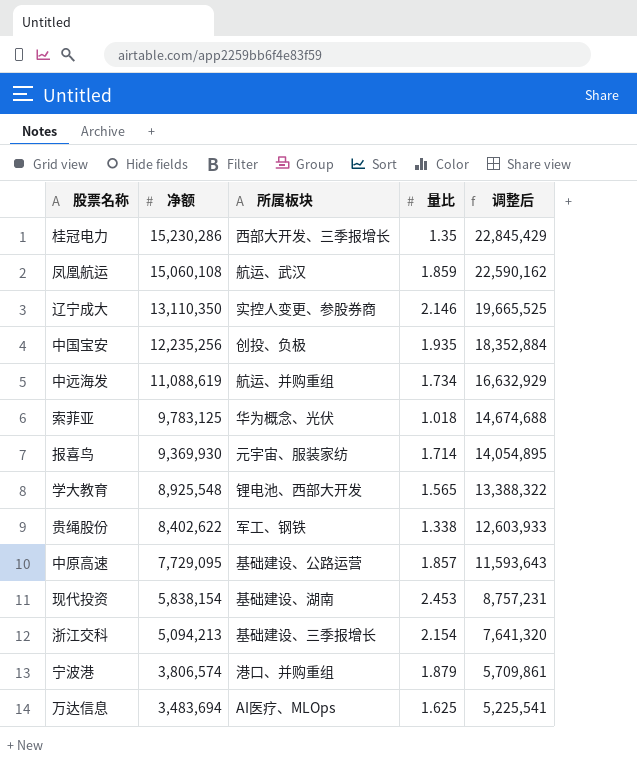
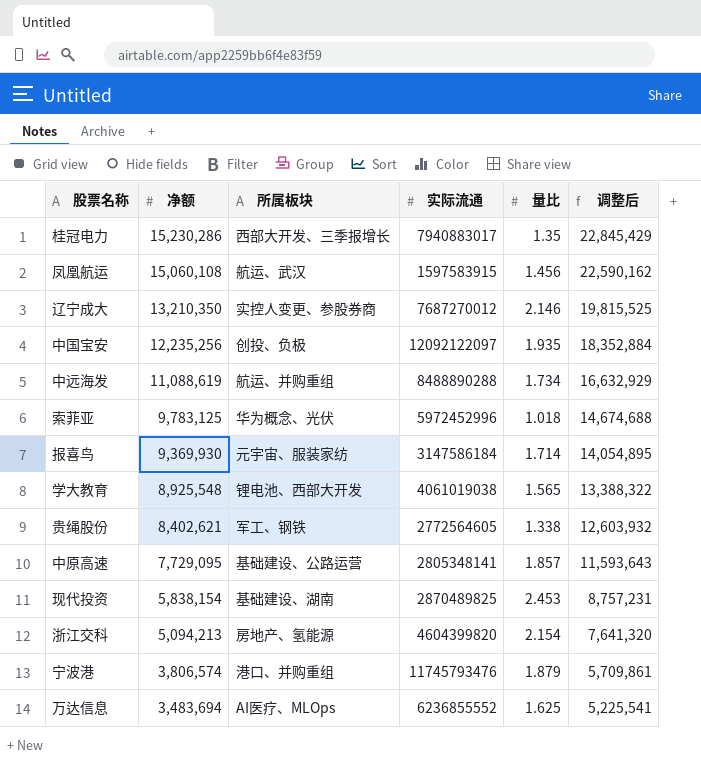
column 实际流通 | position: none -> 4
凤凰航运 | 量比: 1.859 -> 1.456
辽宁成大 | 净额: 13,110,350 -> 13,210,350
辽宁成大 | 调整后: 19,665,525 -> 19,815,525
贵绳股份 | 净额: 8,402,622 -> 8,402,621
贵绳股份 | 调整后: 12,603,933 -> 12,603,932
浙江交科 | 所属板块: 基础建设、三季报增长 -> 房地产、氢能源

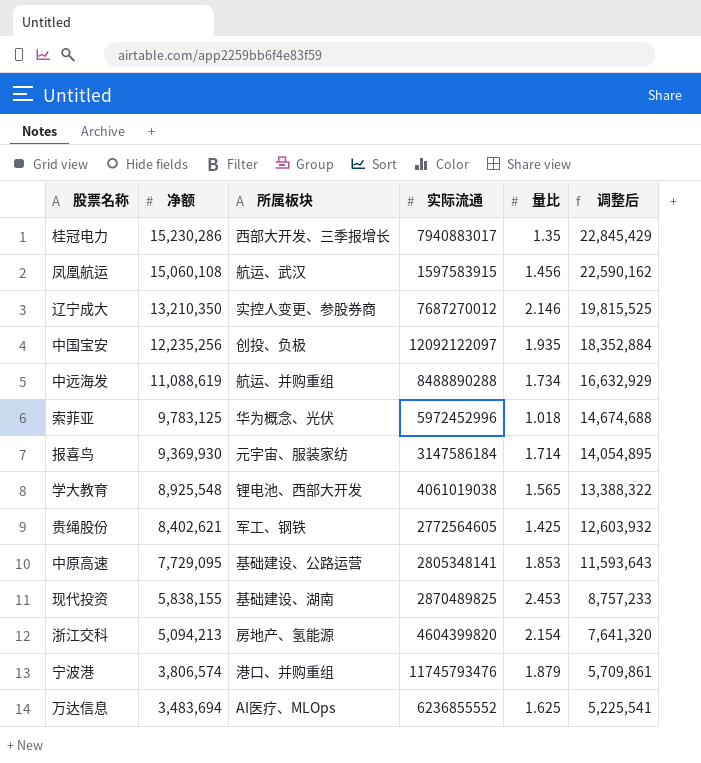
贵绳股份 | 量比: 1.338 -> 1.425
中原高速 | 量比: 1.857 -> 1.853
现代投资 | 净额: 5,838,154 -> 5,838,155
现代投资 | 调整后: 8,757,231 -> 8,757,233

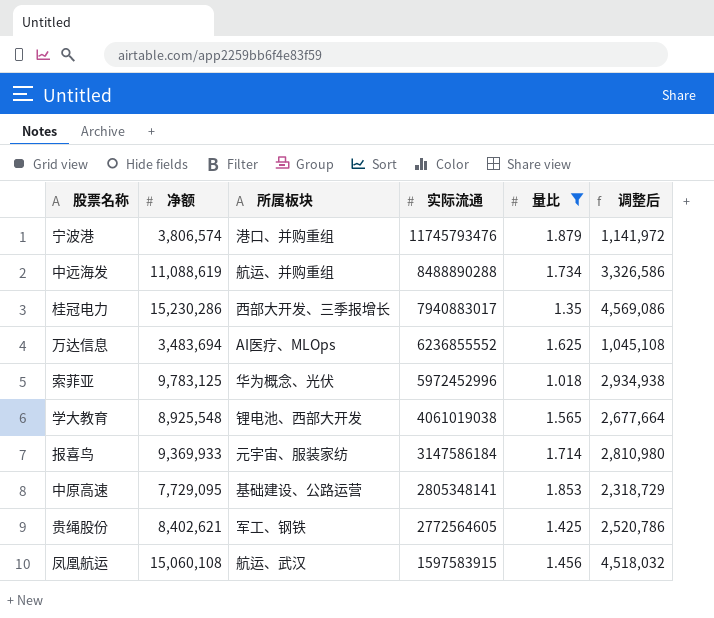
filter: none -> 量比 <= 1.879
row order: 净额 descending -> 实际流通 descending
column 调整后 | formula: [净额] * 1.5 -> [净额] * 0.3
报喜鸟 | 净额: 9,369,930 -> 9,369,933

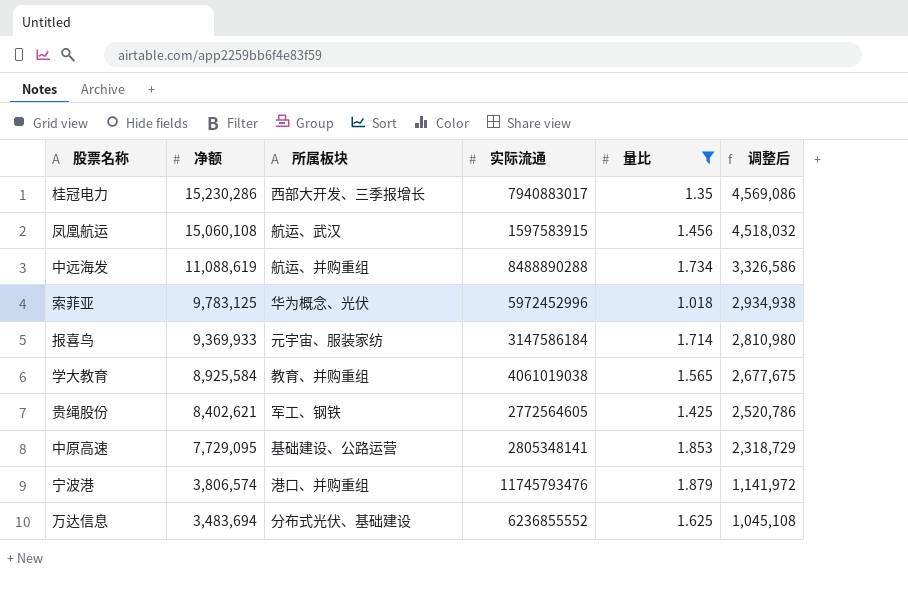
row order: 实际流通 descending -> 净额 descending
学大教育 | 净额: 8,925,548 -> 8,925,584
学大教育 | 所属板块: 锂电池、西部大开发 -> 教育、并购重组
学大教育 | 调整后: 2,677,664 -> 2,677,675
万达信息 | 所属板块: AI医疗、MLOps -> 分布式光伏、基础建设

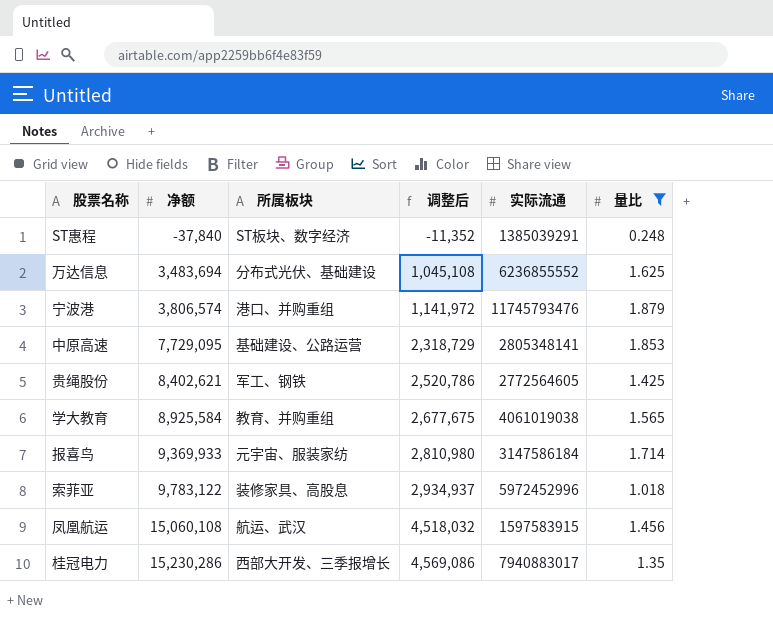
row order: 净额 descending -> 净额 ascending
column 调整后 | position: 6 -> 4
row 中远海发: 11,088,619 | 航运、并购重组 | 8488890288 | 1.734 | 3,326,586 -> none
row ST惠程: none -> -37,840 | ST板块、数字经济 | -11,352 | 1385039291 | 0.248
索菲亚 | 净额: 9,783,125 -> 9,783,122
索菲亚 | 所属板块: 华为概念、光伏 -> 装修家具、高股息
索菲亚 | 调整后: 2,934,938 -> 2,934,937

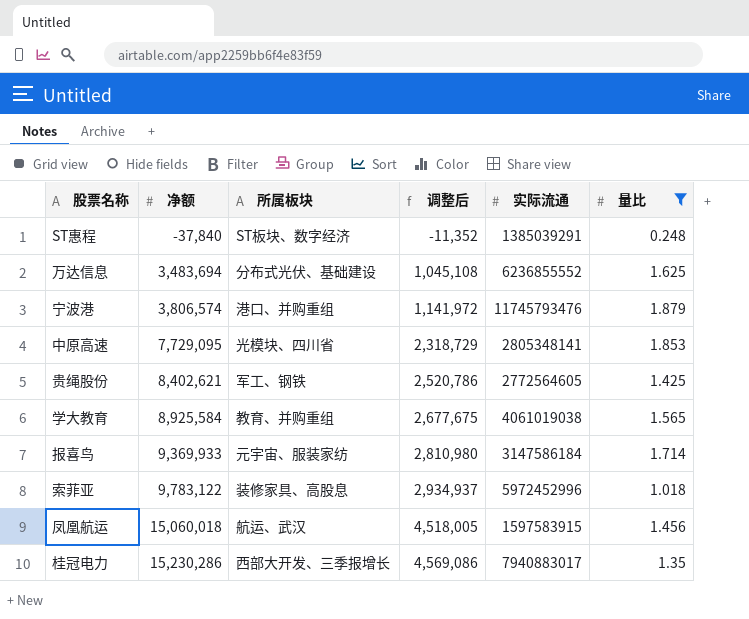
中原高速 | 所属板块: 基础建设、公路运营 -> 光模块、四川省
凤凰航运 | 净额: 15,060,108 -> 15,060,018
凤凰航运 | 调整后: 4,518,032 -> 4,518,005

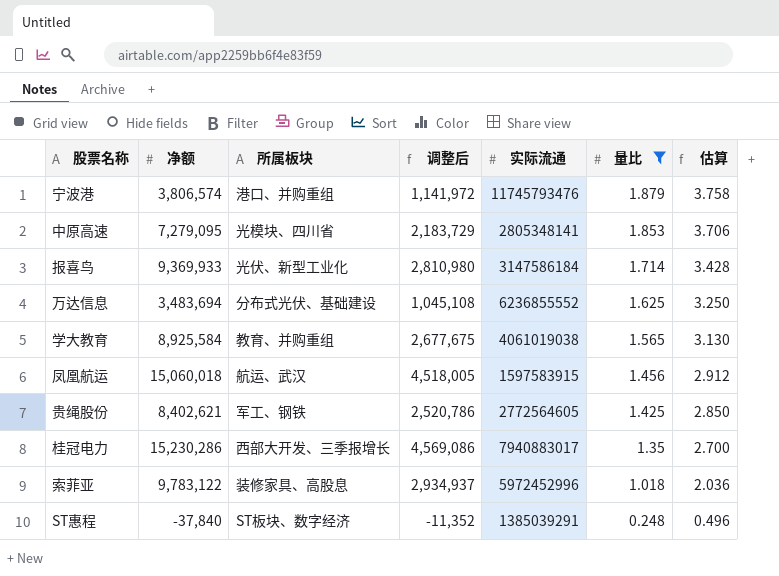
row order: 净额 ascending -> 量比 descending
column 估算 | formula: none -> [量比] * 2
中原高速 | 净额: 7,729,095 -> 7,279,095
中原高速 | 调整后: 2,318,729 -> 2,183,729
报喜鸟 | 所属板块: 元宇宙、服装家纺 -> 光伏、新型工业化

